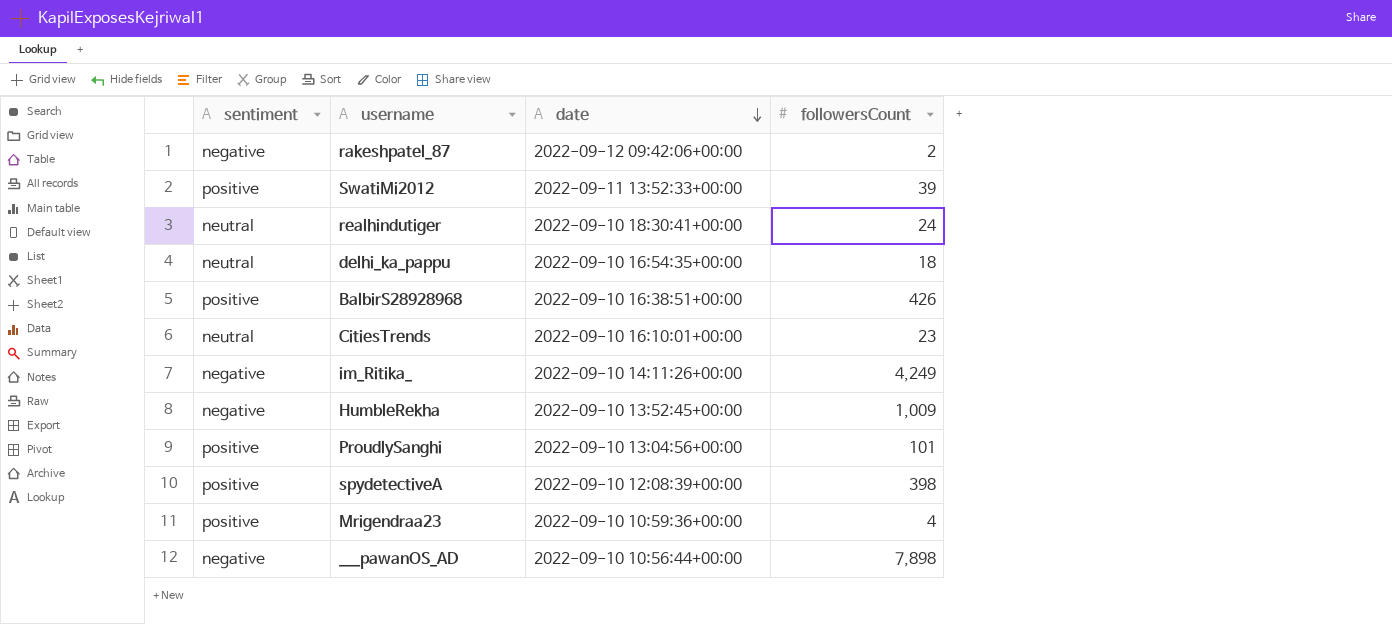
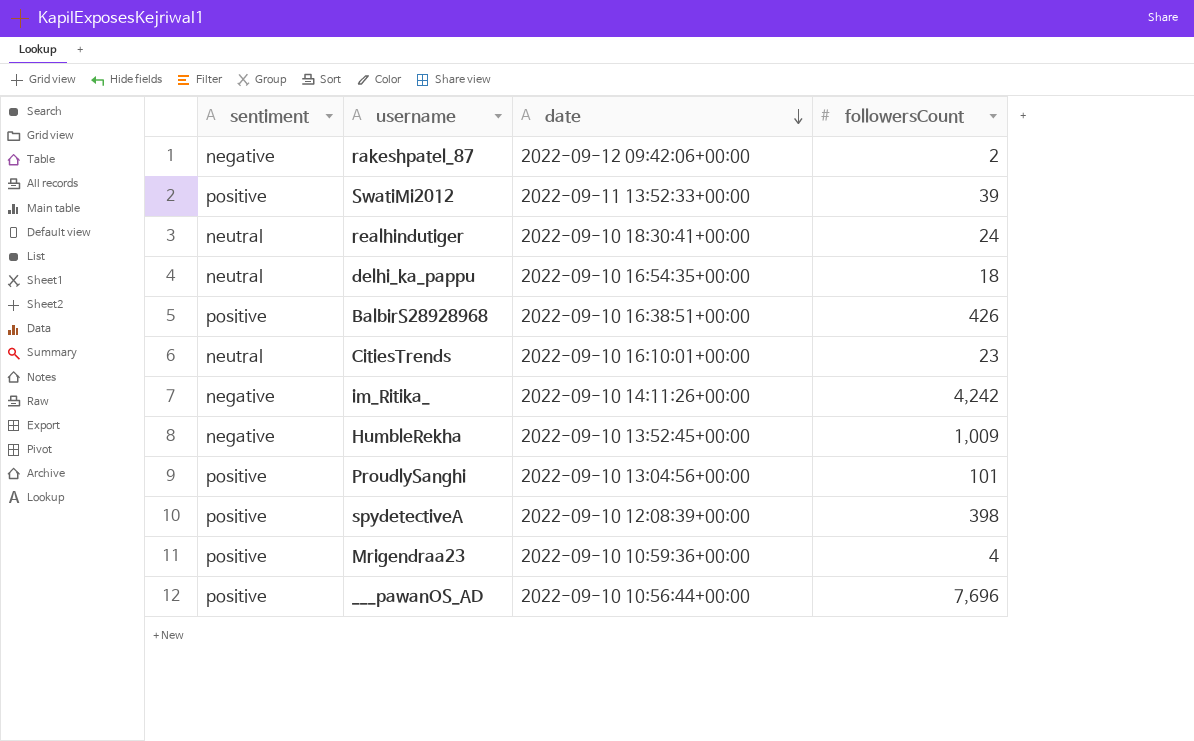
im_Ritika_ | followersCount: 4,249 -> 4,242
___pawanOS_AD | sentiment: negative -> positive
___pawanOS_AD | followersCount: 7,898 -> 7,696

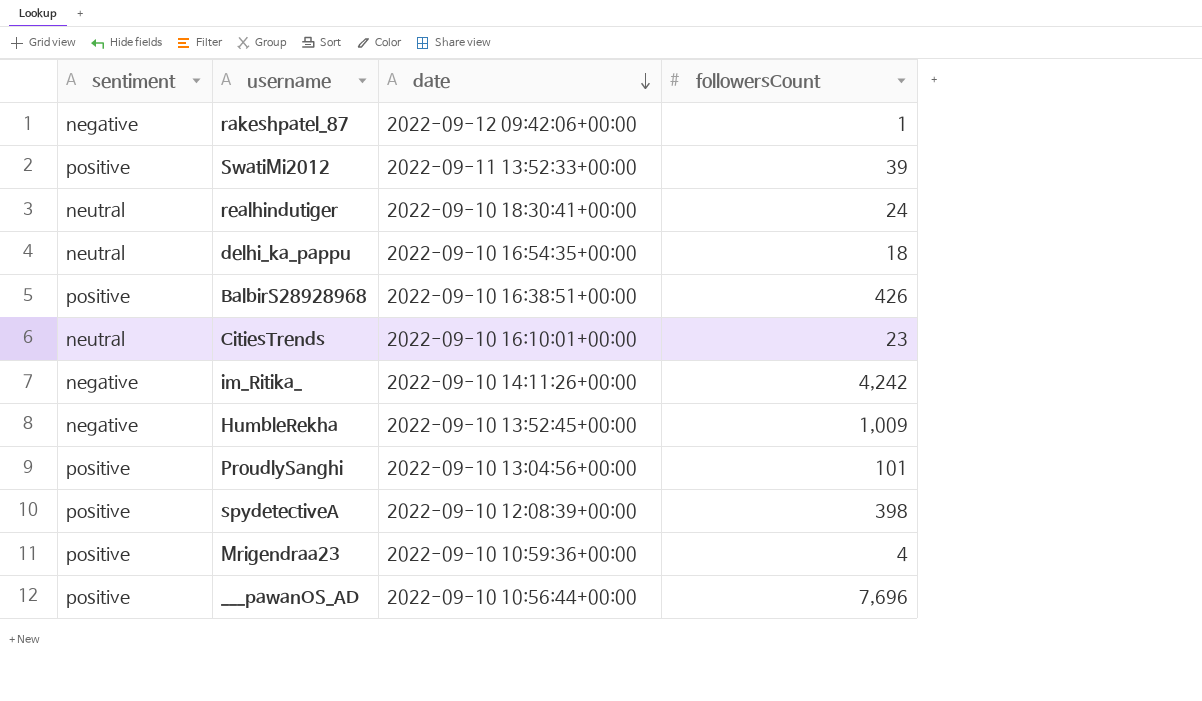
rakeshpatel_87 | followersCount: 2 -> 1

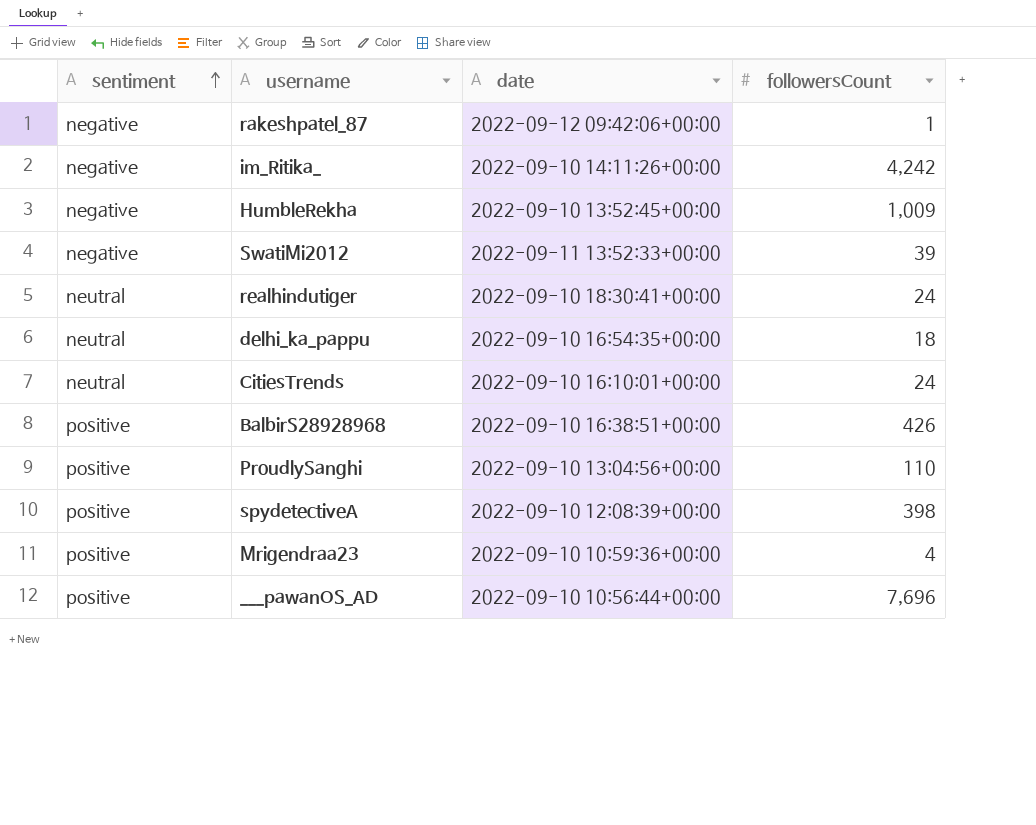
row order: date descending -> sentiment ascending
SwatiMi2012 | sentiment: positive -> negative
CitiesTrends | followersCount: 23 -> 24
ProudlySanghi | followersCount: 101 -> 110

